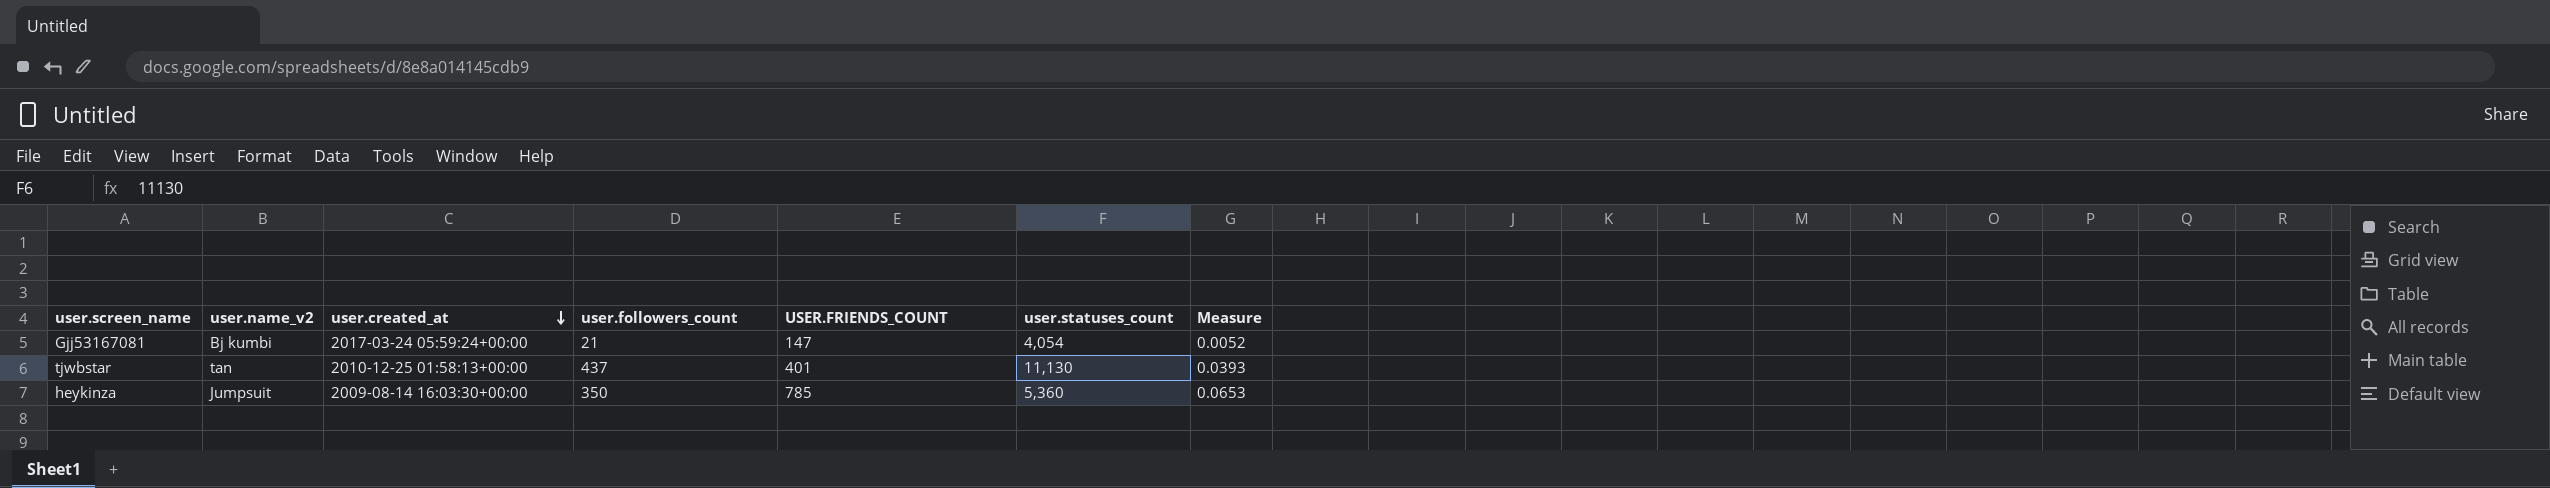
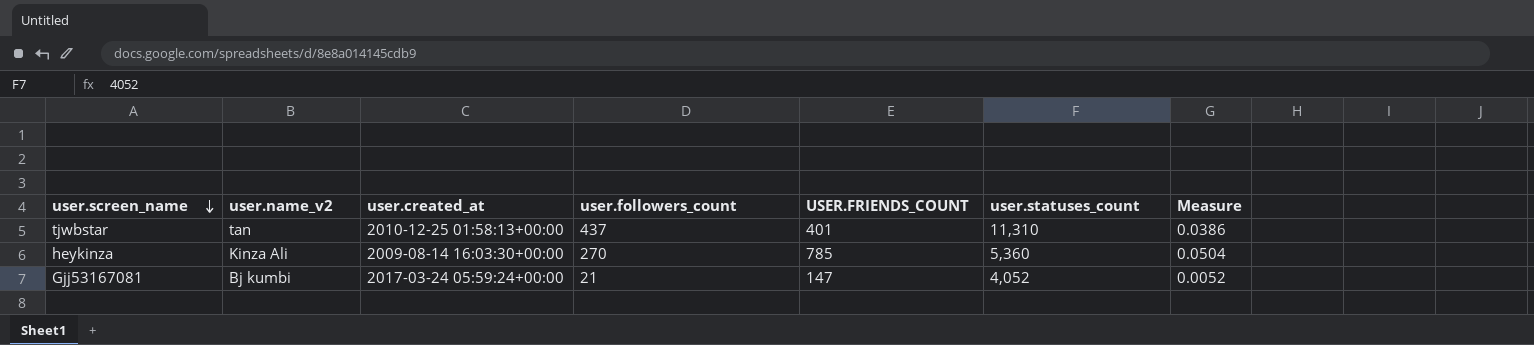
row order: user.created_at descending -> user.screen_name descending
tjwbstar | user.statuses_count: 11,130 -> 11,310
tjwbstar | Measure: 0.0393 -> 0.0386
heykinza | user.name_v2: Jumpsuit -> Kinza Ali
heykinza | user.followers_count: 350 -> 270
heykinza | Measure: 0.0653 -> 0.0504
Gjj53167081 | user.statuses_count: 4,054 -> 4,052

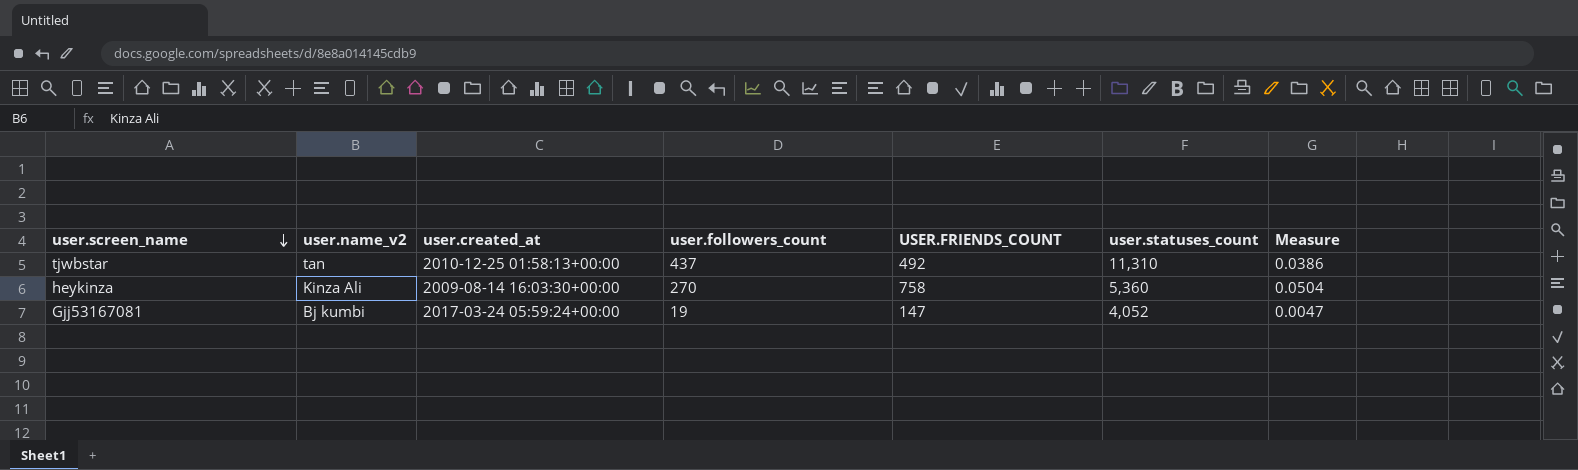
tjwbstar | USER.FRIENDS_COUNT: 401 -> 492
heykinza | USER.FRIENDS_COUNT: 785 -> 758
Gjj53167081 | user.followers_count: 21 -> 19
Gjj53167081 | Measure: 0.0052 -> 0.0047

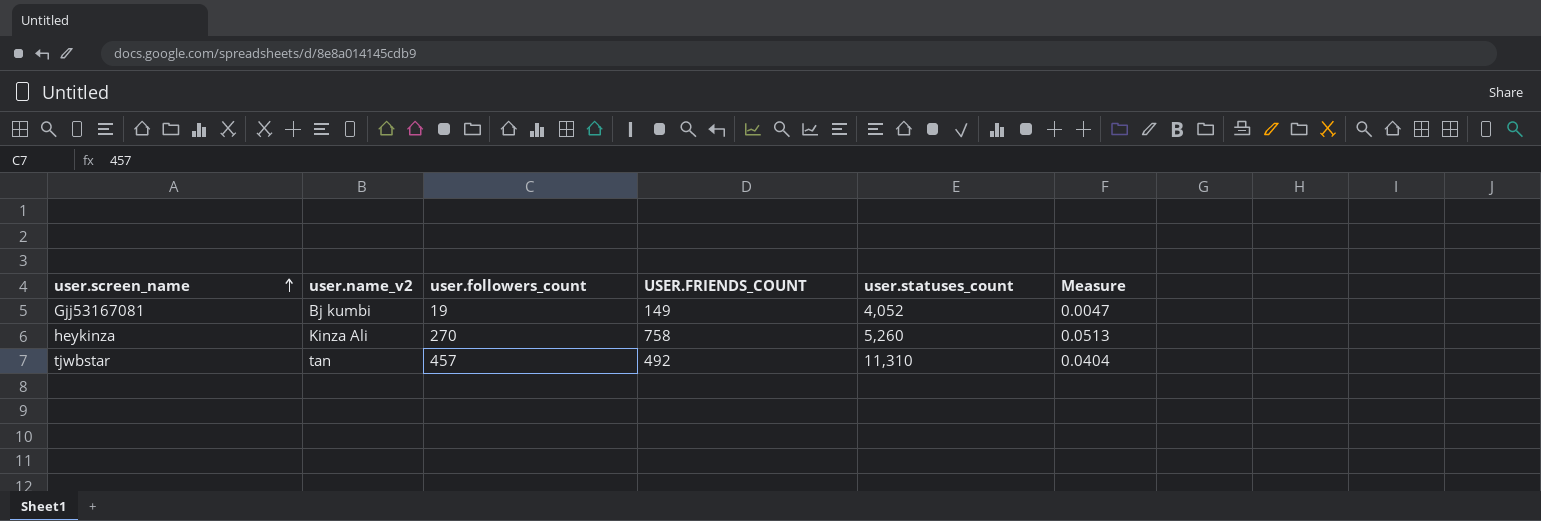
row order: user.screen_name descending -> user.screen_name ascending
column user.created_at | position: 3 -> none
Gjj53167081 | USER.FRIENDS_COUNT: 147 -> 149
heykinza | user.statuses_count: 5,360 -> 5,260
heykinza | Measure: 0.0504 -> 0.0513
tjwbstar | user.followers_count: 437 -> 457
tjwbstar | Measure: 0.0386 -> 0.0404

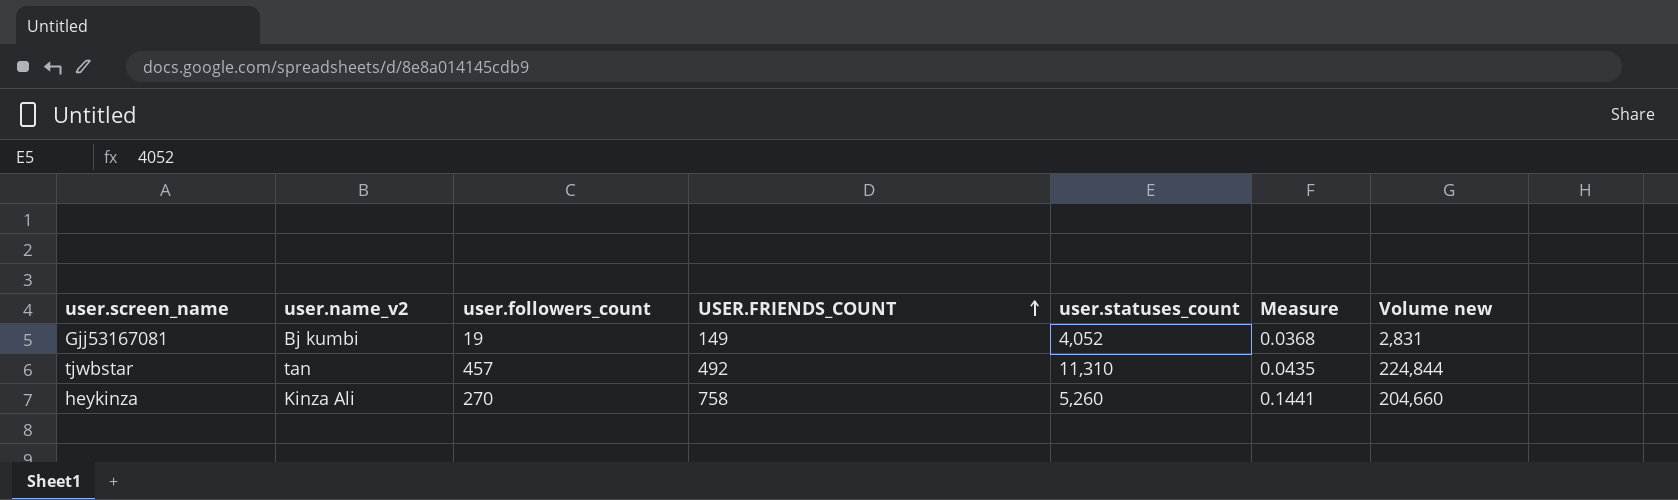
row order: user.screen_name ascending -> USER.FRIENDS_COUNT ascending
column Measure | formula: [user.followers_count] / [user.statuses_count] -> [USER.FRIENDS_COUNT] / [user.statuses_count]
column Volume new | formula: none -> [user.followers_count] * [USER.FRIENDS_COUNT]

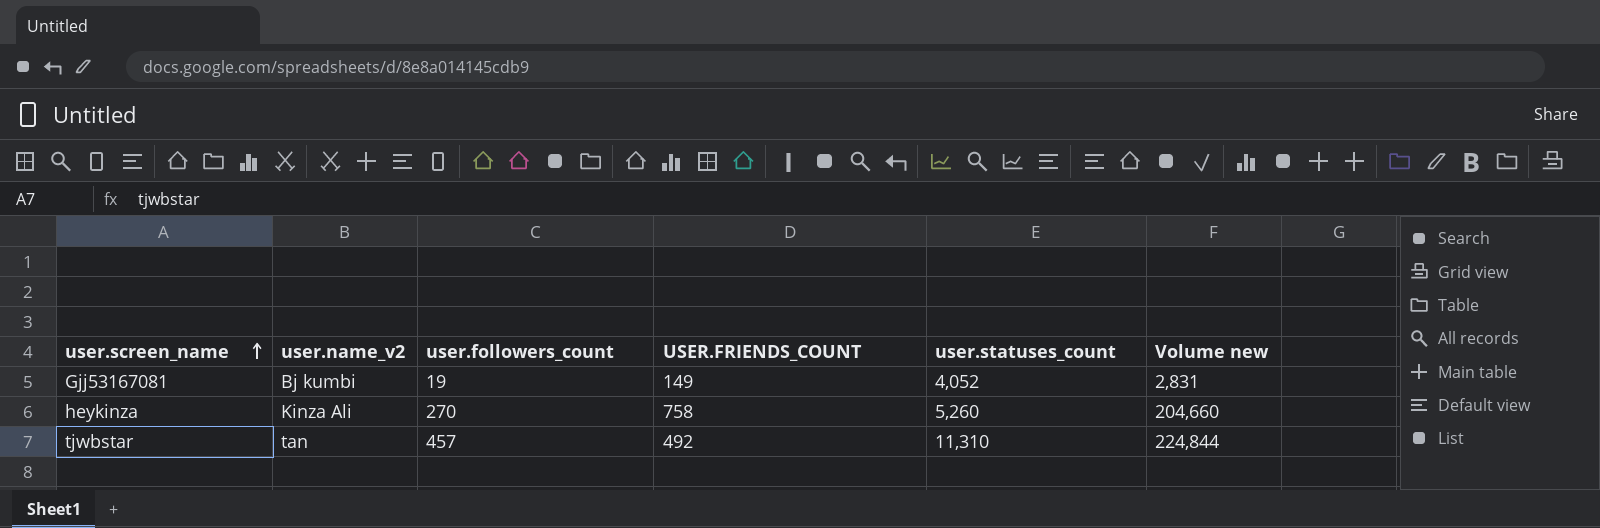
row order: USER.FRIENDS_COUNT ascending -> user.screen_name ascending
column Measure | formula: [USER.FRIENDS_COUNT] / [user.statuses_count] -> none

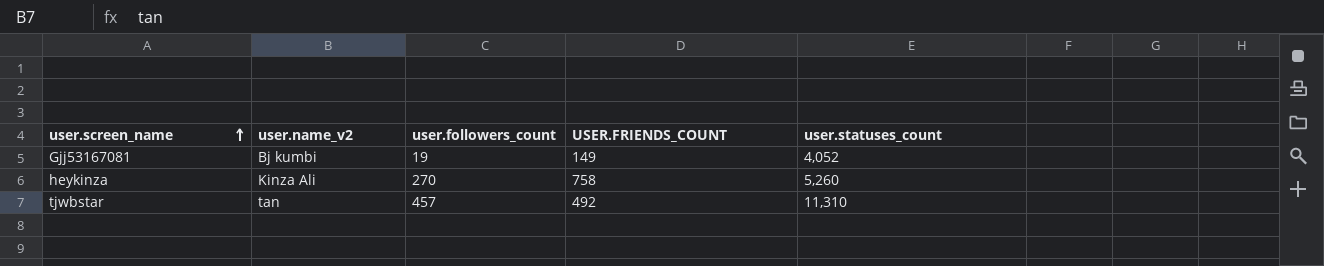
column Volume new | formula: [user.followers_count] * [USER.FRIENDS_COUNT] -> none

